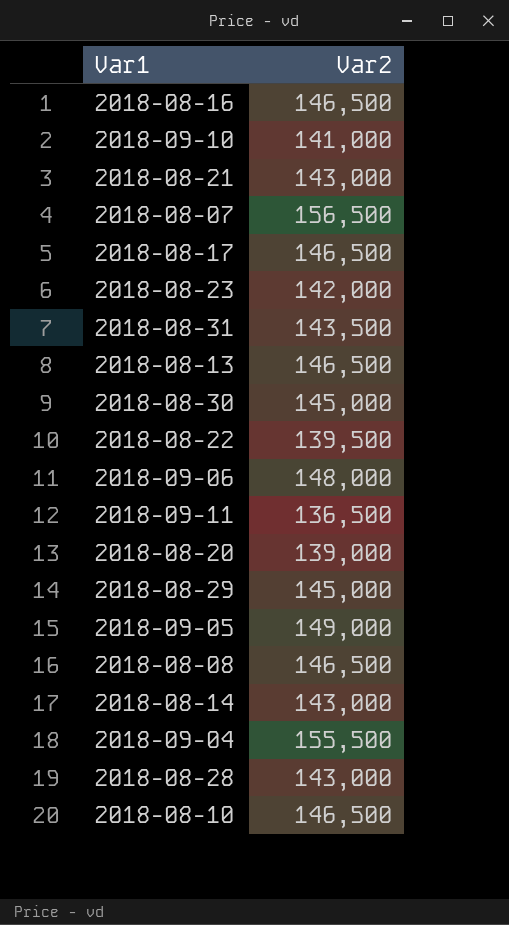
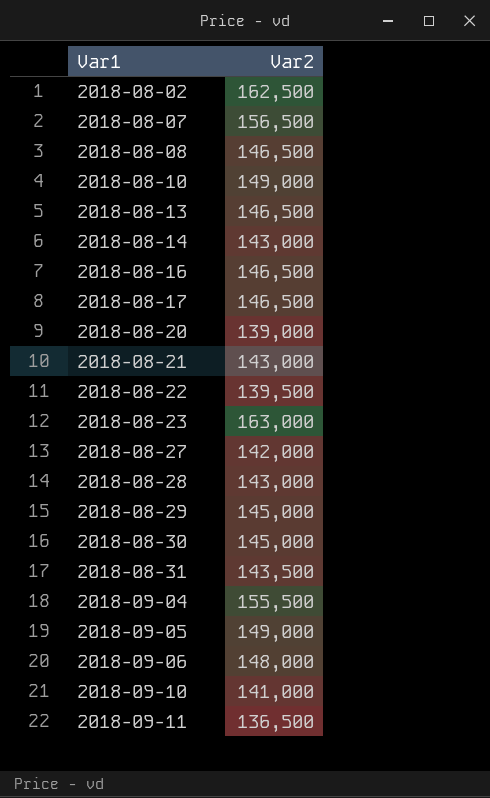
row order: none -> Var1 ascending
row 2018-08-02: none -> 162,500
2018-08-10 | Var2: 146,500 -> 149,000
2018-08-23 | Var2: 142,000 -> 163,000
row 2018-08-27: none -> 142,000

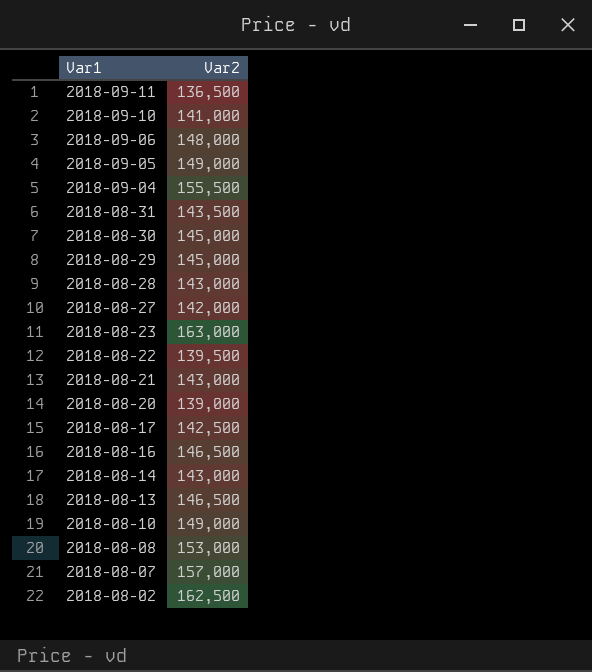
row order: Var1 ascending -> Var1 descending
2018-08-17 | Var2: 146,500 -> 142,500
2018-08-08 | Var2: 146,500 -> 153,000
2018-08-07 | Var2: 156,500 -> 157,000

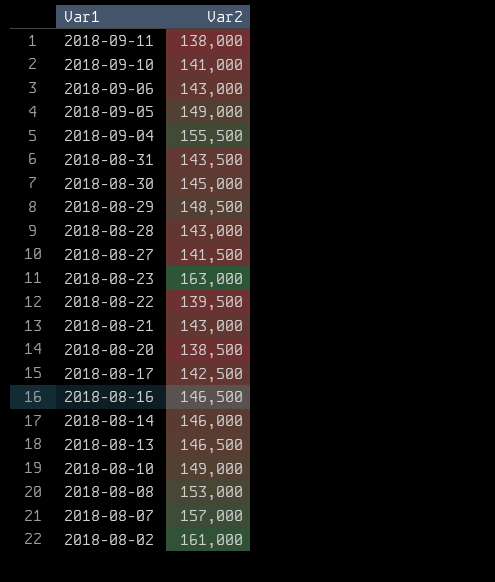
2018-09-11 | Var2: 136,500 -> 138,000
2018-09-06 | Var2: 148,000 -> 143,000
2018-08-29 | Var2: 145,000 -> 148,500
2018-08-27 | Var2: 142,000 -> 141,500
2018-08-20 | Var2: 139,000 -> 138,500
2018-08-14 | Var2: 143,000 -> 146,000
2018-08-02 | Var2: 162,500 -> 161,000

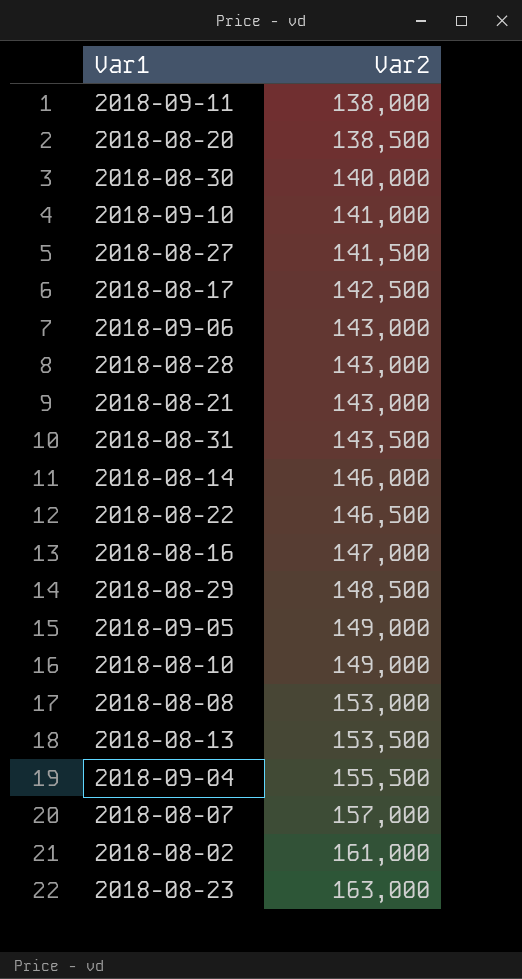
row order: Var1 descending -> Var2 ascending
2018-08-30 | Var2: 145,000 -> 140,000
2018-08-22 | Var2: 139,500 -> 146,500
2018-08-16 | Var2: 146,500 -> 147,000
2018-08-13 | Var2: 146,500 -> 153,500

